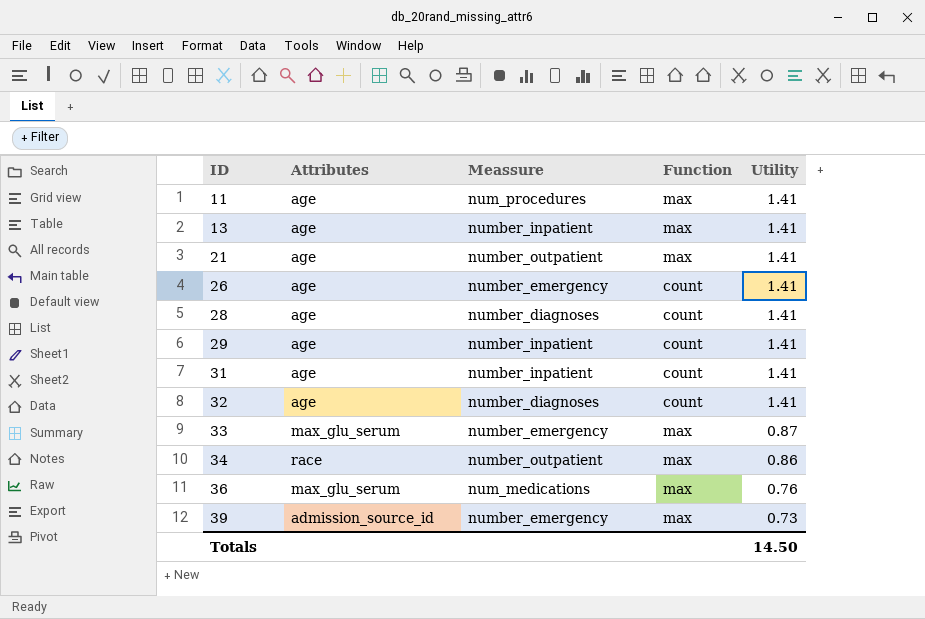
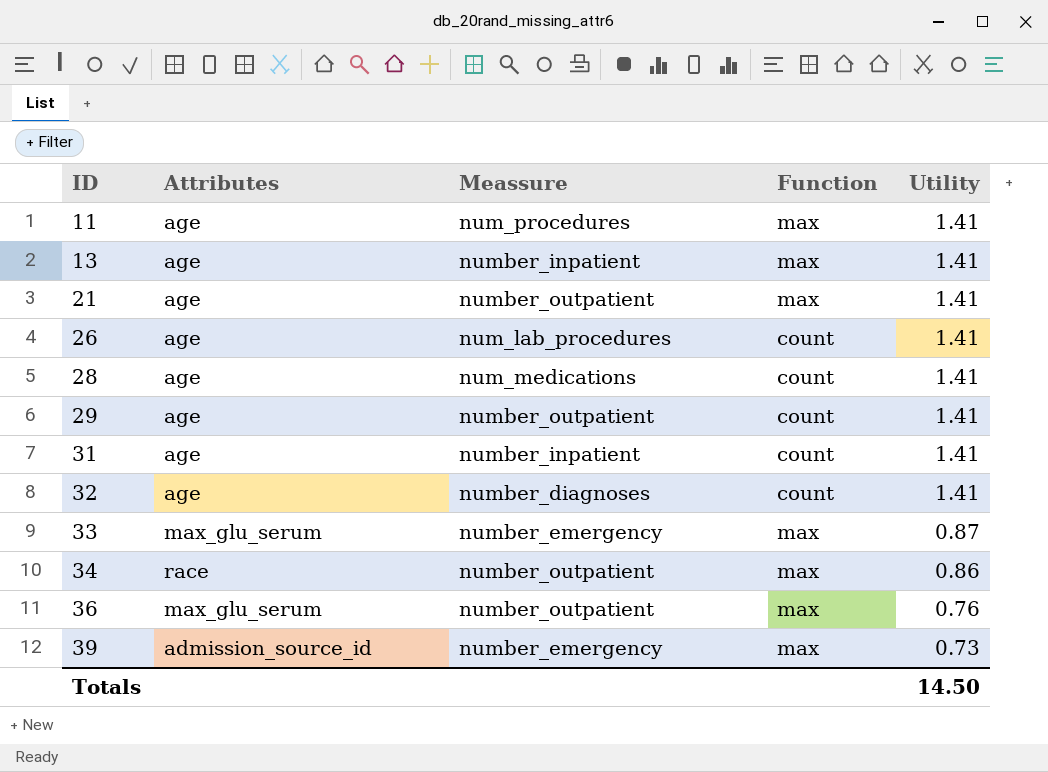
26 | Meassure: number_emergency -> num_lab_procedures
28 | Meassure: number_diagnoses -> num_medications
29 | Meassure: number_inpatient -> number_outpatient
36 | Meassure: num_medications -> number_outpatient

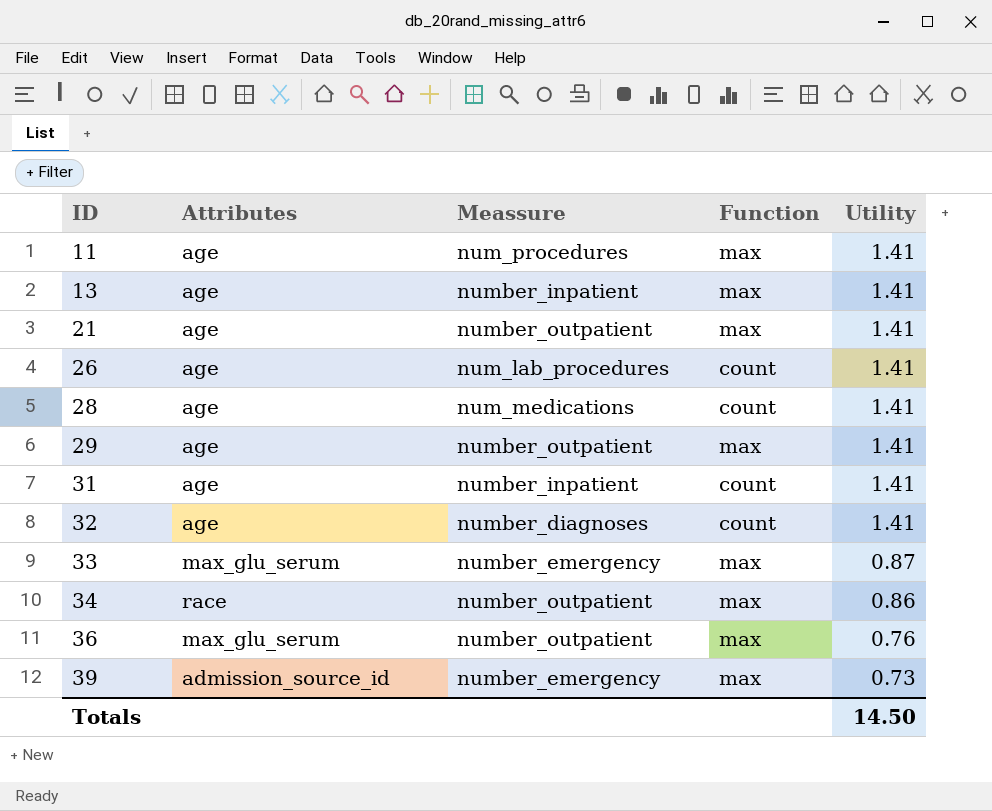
29 | Function: count -> max

